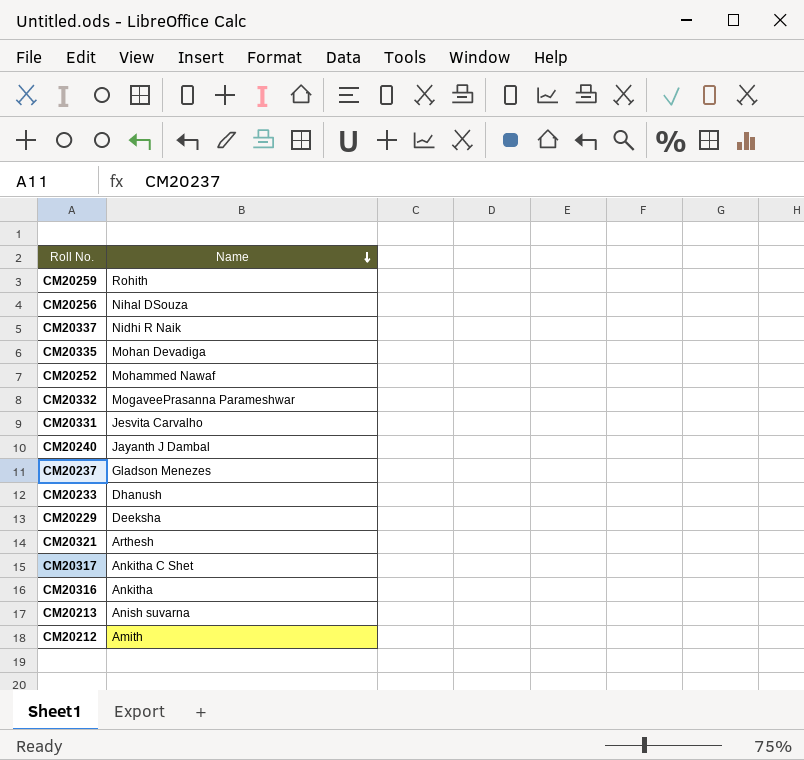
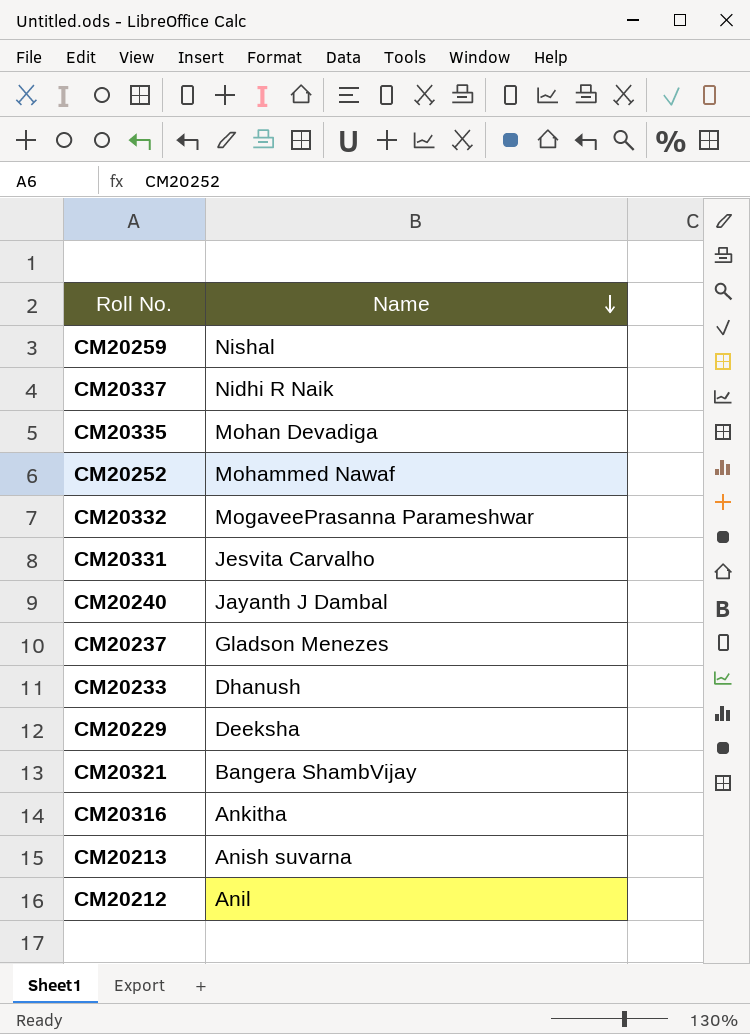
row CM20256: Nihal DSouza -> none
row CM20317: Ankitha C Shet -> none
CM20259 | Name: Rohith -> Nishal
CM20321 | Name: Arthesh -> Bangera ShambVijay
CM20212 | Name: Amith -> Anil

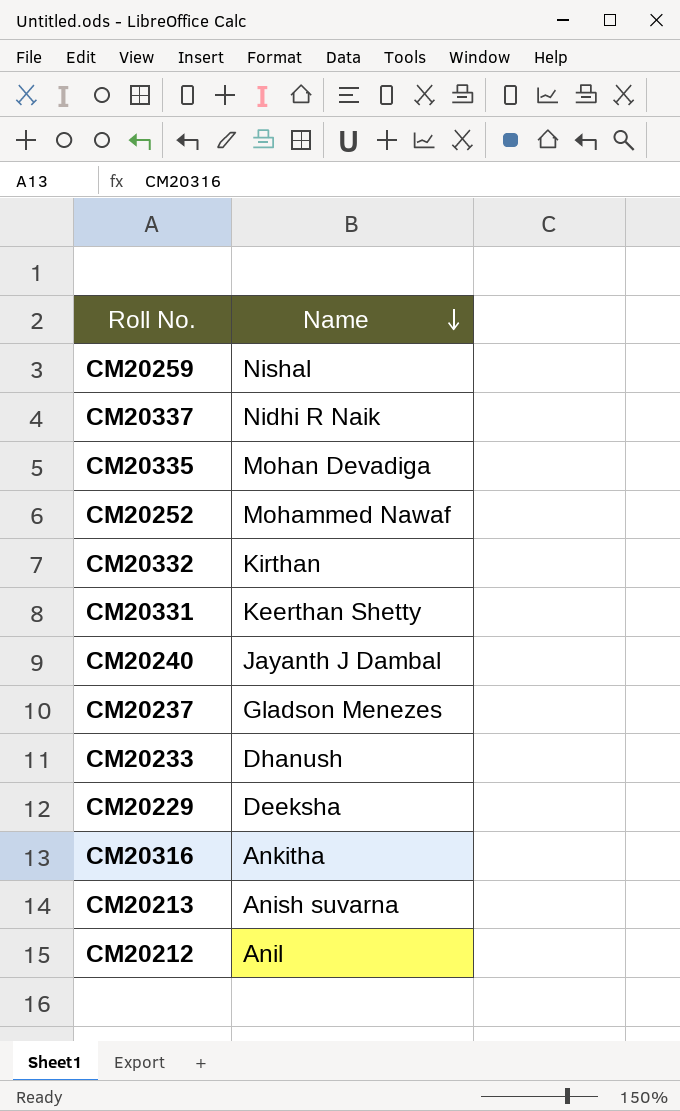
row CM20321: Bangera ShambVijay -> none
CM20332 | Name: MogaveePrasanna Parameshwar -> Kirthan
CM20331 | Name: Jesvita Carvalho -> Keerthan Shetty

